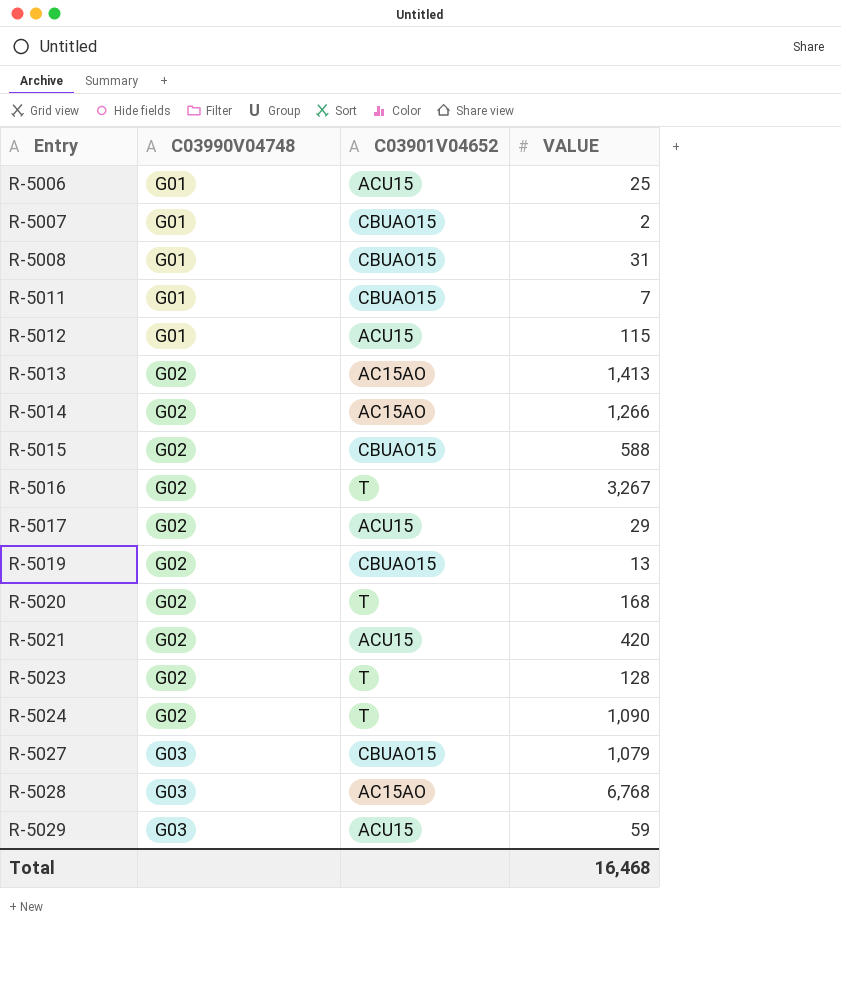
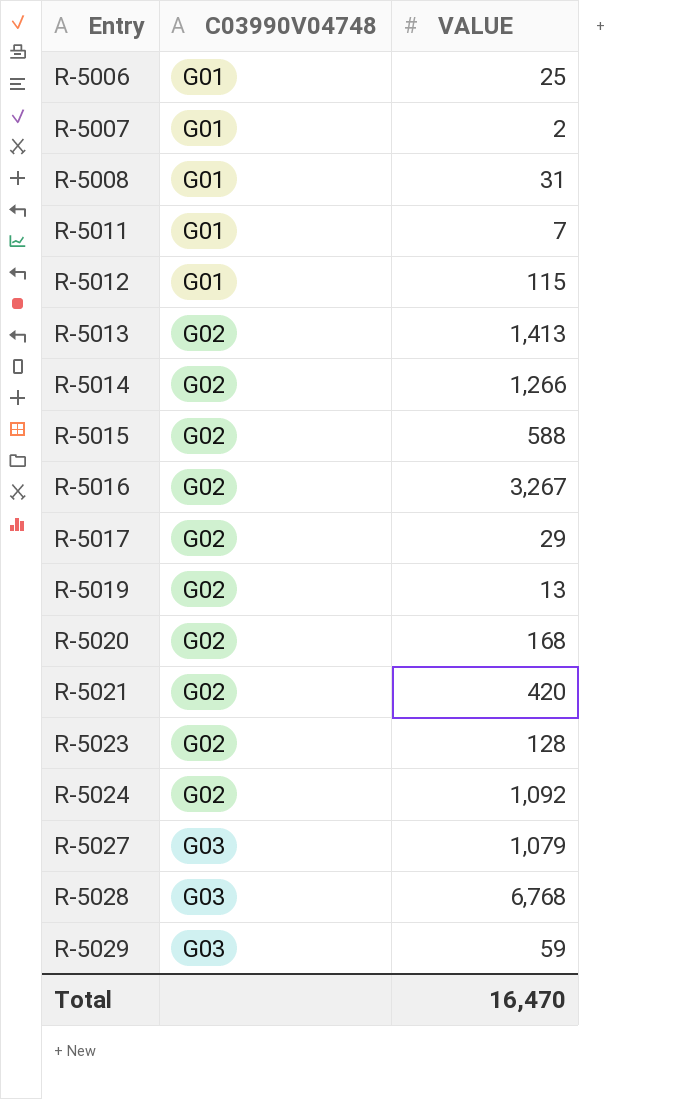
column C03901V04652 | position: 3 -> none
R-5024 | VALUE: 1,090 -> 1,092
Total | VALUE: 16,468 -> 16,470

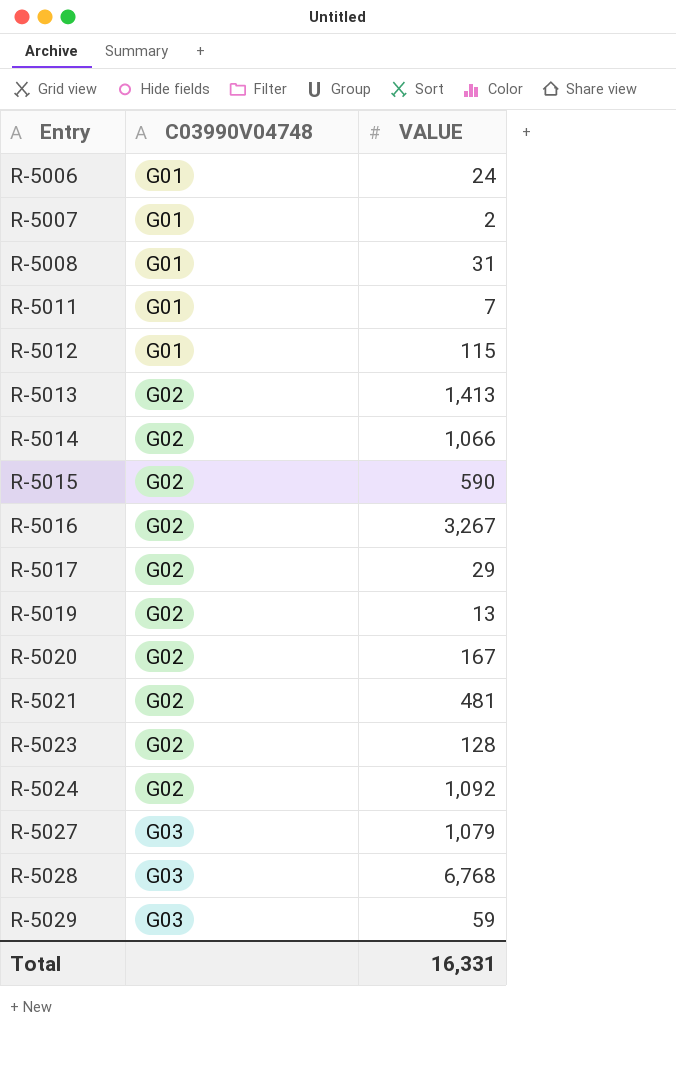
R-5006 | VALUE: 25 -> 24
R-5014 | VALUE: 1,266 -> 1,066
R-5015 | VALUE: 588 -> 590
R-5020 | VALUE: 168 -> 167
R-5021 | VALUE: 420 -> 481
Total | VALUE: 16,470 -> 16,331

